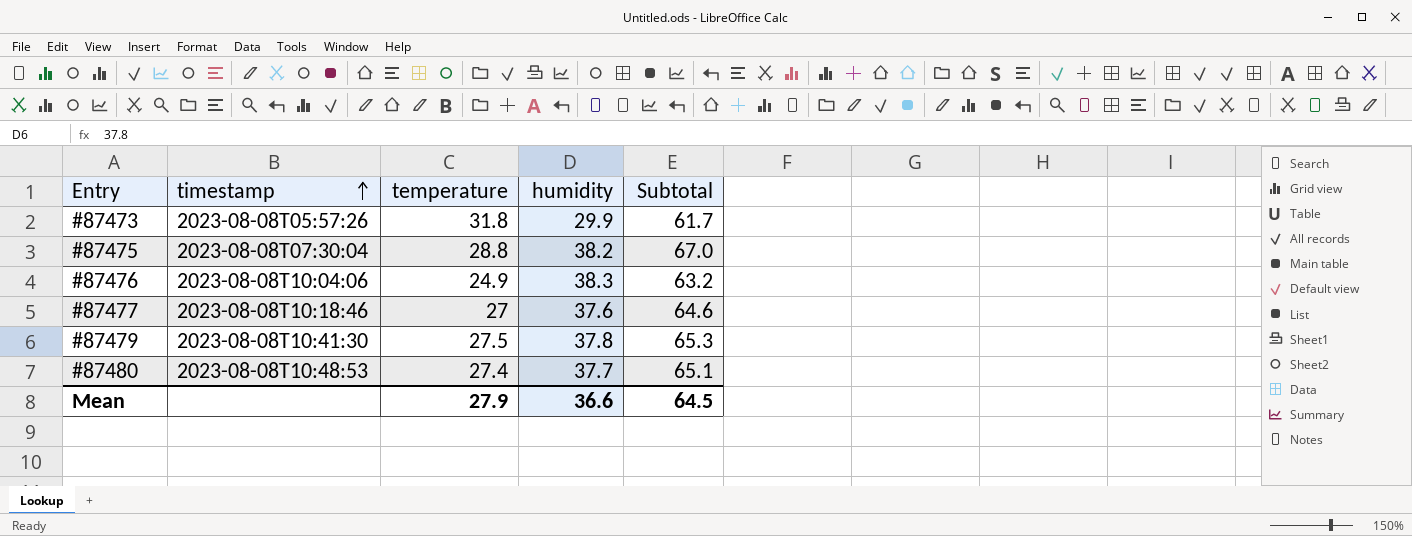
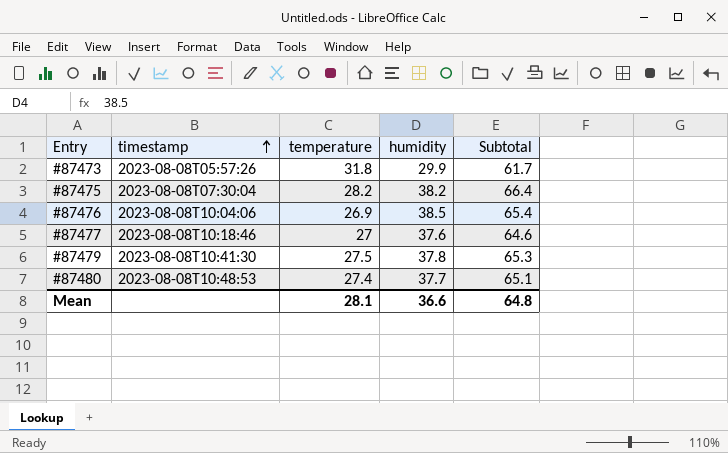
#87475 | temperature: 28.8 -> 28.2
#87475 | Subtotal: 67.0 -> 66.4
#87476 | temperature: 24.9 -> 26.9
#87476 | humidity: 38.3 -> 38.5
#87476 | Subtotal: 63.2 -> 65.4
Mean | temperature: 27.9 -> 28.1
Mean | Subtotal: 64.5 -> 64.8

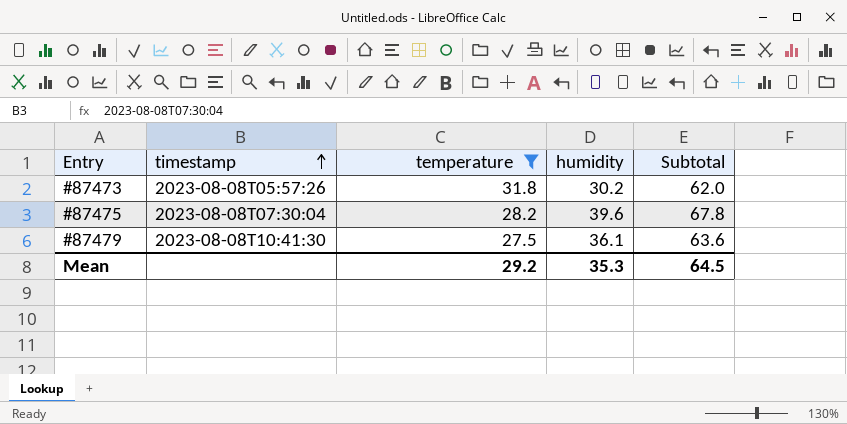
filter: none -> temperature >= 27.5
#87473 | humidity: 29.9 -> 30.2
#87473 | Subtotal: 61.7 -> 62.0
#87475 | humidity: 38.2 -> 39.6
#87475 | Subtotal: 66.4 -> 67.8
#87479 | humidity: 37.8 -> 36.1
#87479 | Subtotal: 65.3 -> 63.6
Mean | temperature: 28.1 -> 29.2
Mean | humidity: 36.6 -> 35.3
Mean | Subtotal: 64.8 -> 64.5

